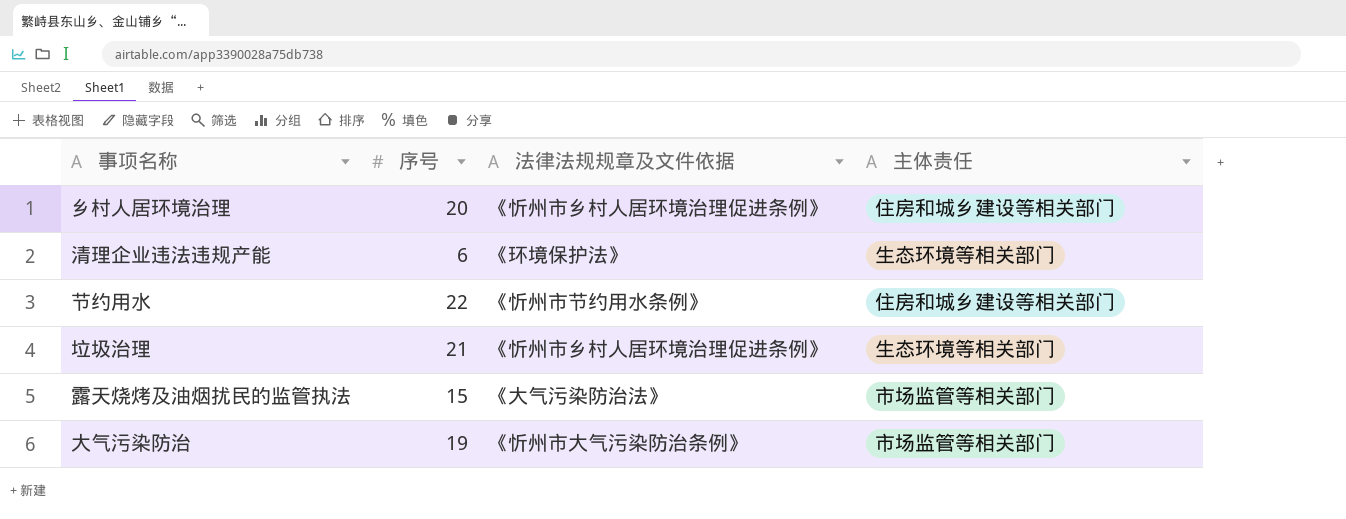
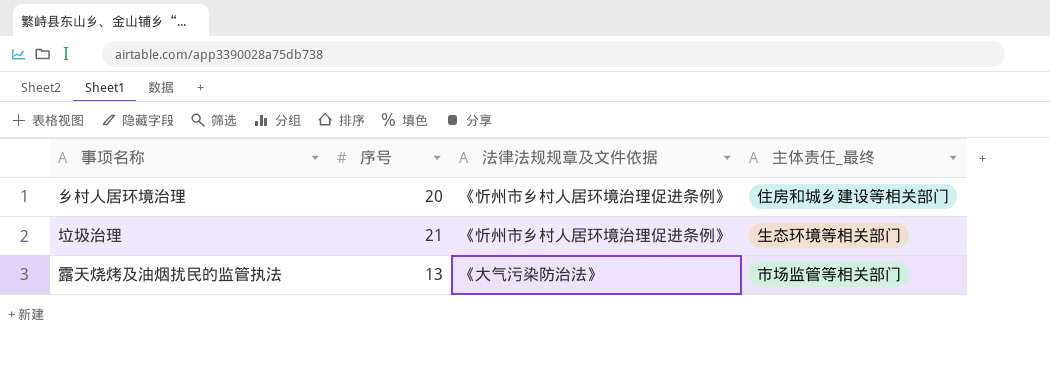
column name: 主体责任 -> 主体责任_最终
row 清理企业违法违规产能: 6 | 《环境保护法》 | 生态环境等相关部门 -> none
row 节约用水: 22 | 《忻州市节约用水条例》 | 住房和城乡建设等相关部门 -> none
row 大气污染防治: 19 | 《忻州市大气污染防治条例》 | 市场监管等相关部门 -> none
露天烧烤及油烟扰民的监管执法 | 序号: 15 -> 13

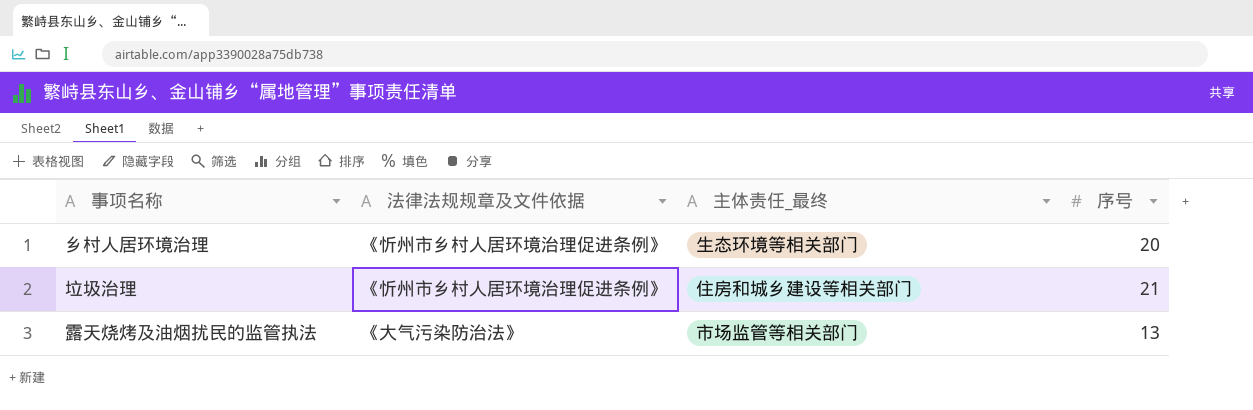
column 序号 | position: 2 -> 4
乡村人居环境治理 | 主体责任_最终: 住房和城乡建设等相关部门 -> 生态环境等相关部门
垃圾治理 | 主体责任_最终: 生态环境等相关部门 -> 住房和城乡建设等相关部门

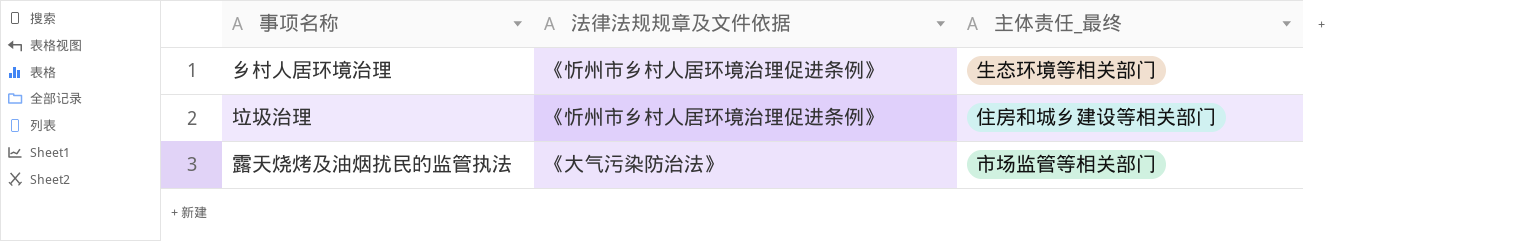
column 序号 | position: 4 -> none

